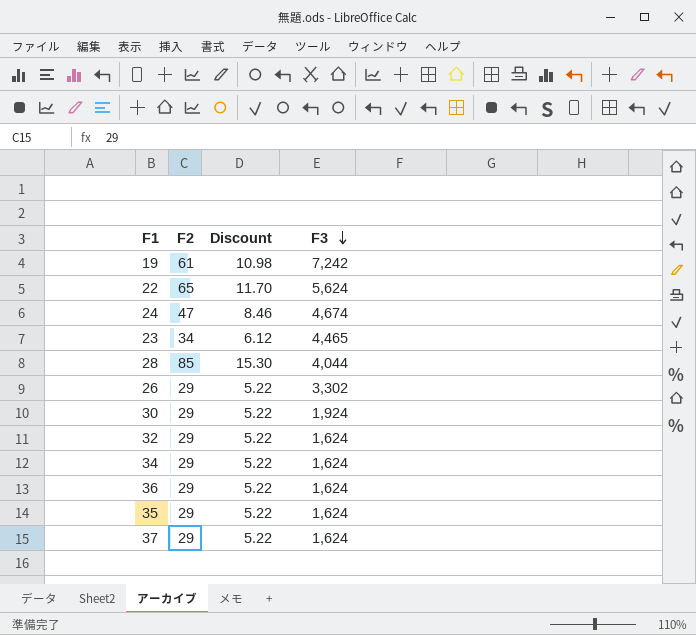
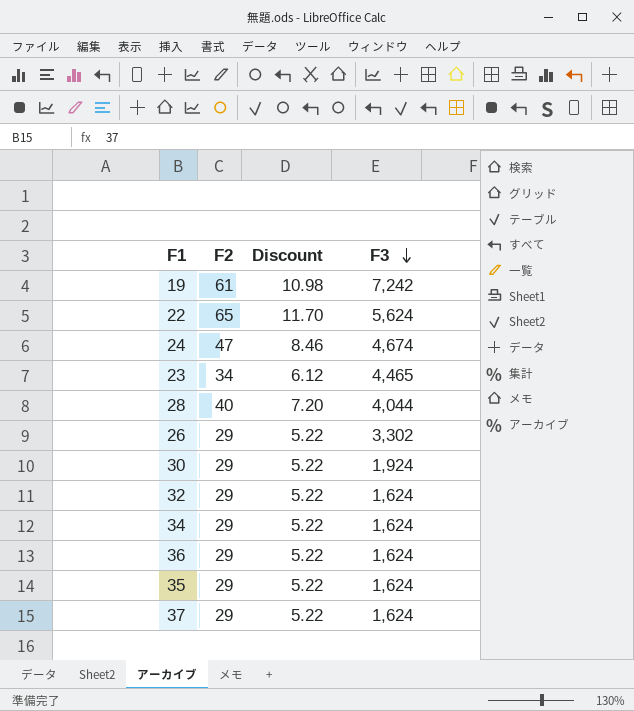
28 | F2: 85 -> 40
28 | Discount: 15.30 -> 7.20

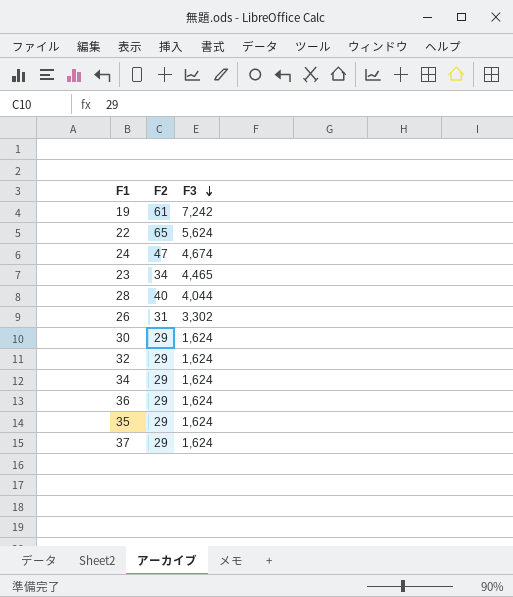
column Discount | formula: [F2] * 0.18 -> none
26 | F2: 29 -> 31
30 | F3: 1,924 -> 1,624

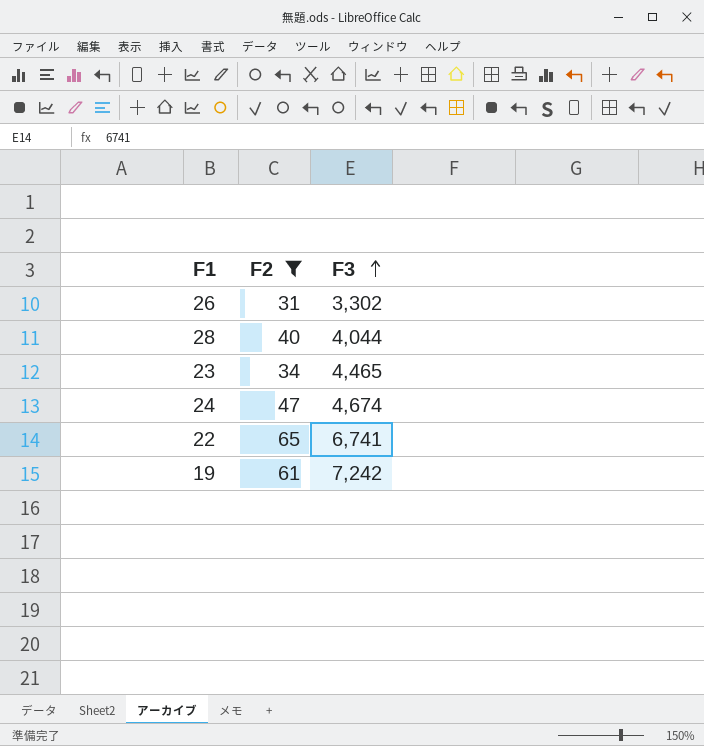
filter: none -> F2 != 29
row order: F3 descending -> F3 ascending
22 | F3: 5,624 -> 6,741

